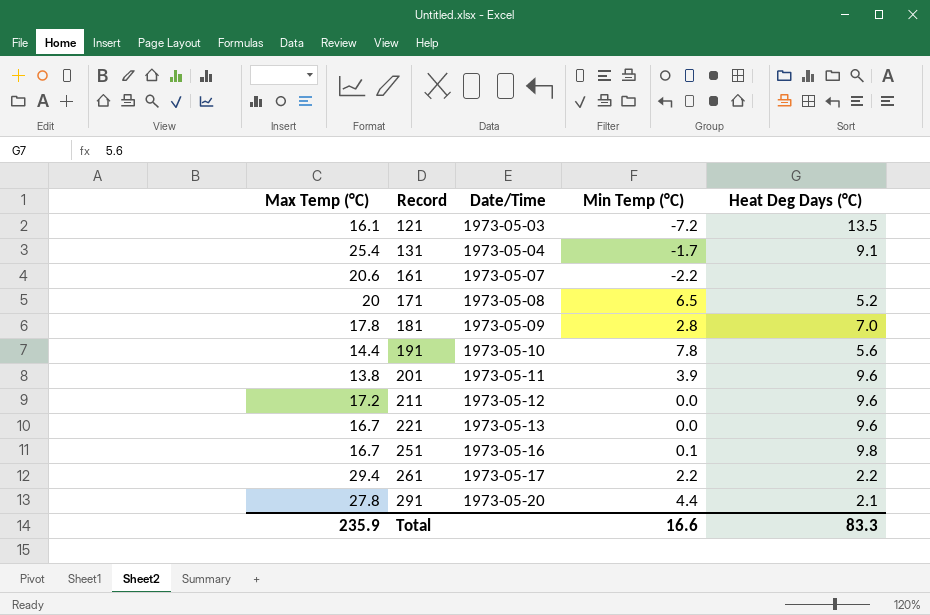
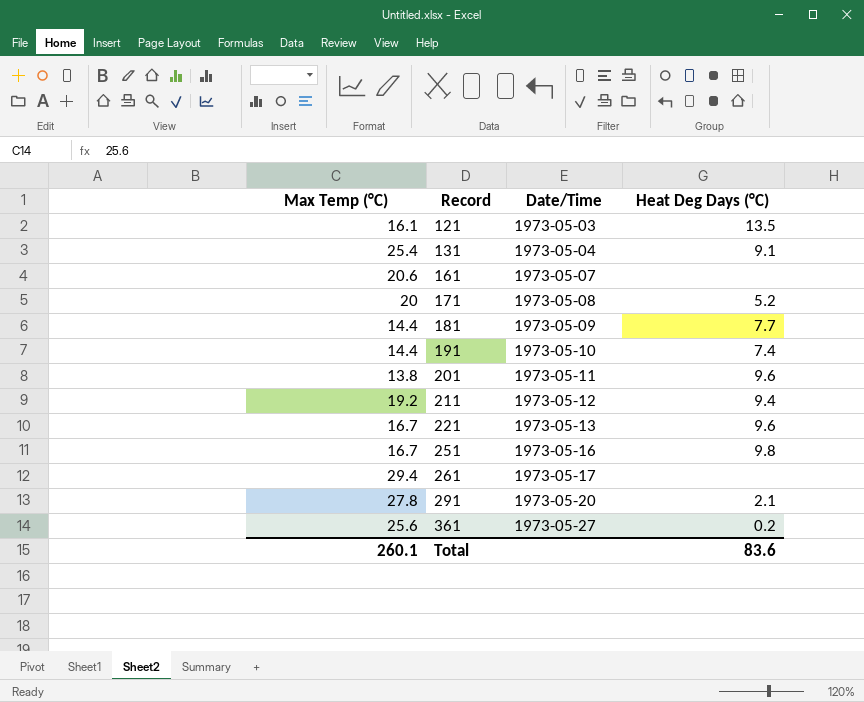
column Min Temp (°C) | position: 4 -> none
181 | Max Temp (°C): 17.8 -> 14.4
181 | Heat Deg Days (°C): 7.0 -> 7.7
191 | Heat Deg Days (°C): 5.6 -> 7.4
211 | Max Temp (°C): 17.2 -> 19.2
211 | Heat Deg Days (°C): 9.6 -> 9.4
261 | Heat Deg Days (°C): 2.2 -> none
row 361: none -> 25.6 | 1973-05-27 | 0.2
Total | Max Temp (°C): 235.9 -> 260.1
Total | Heat Deg Days (°C): 83.3 -> 83.6

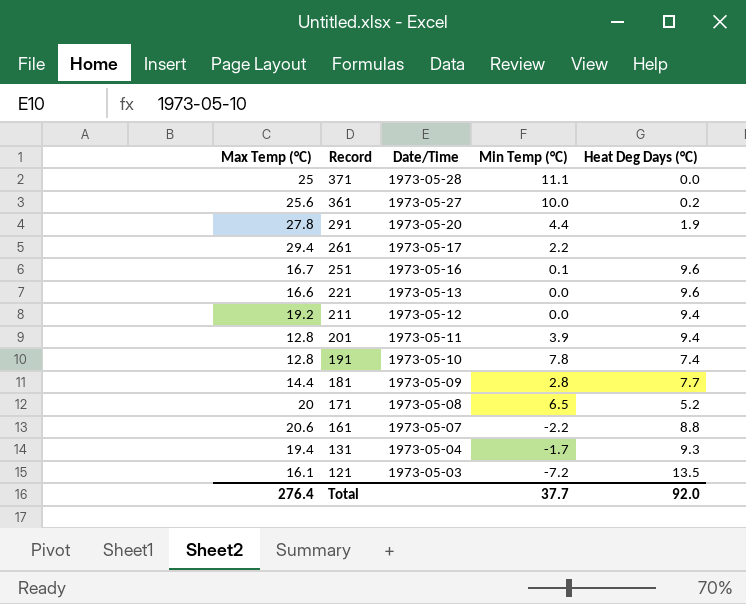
row order: Record ascending -> Record descending
column Min Temp (°C) | position: none -> 4
row 371: none -> 25 | 1973-05-28 | 11.1 | 0.0
291 | Heat Deg Days (°C): 2.1 -> 1.9
251 | Heat Deg Days (°C): 9.8 -> 9.6
221 | Max Temp (°C): 16.7 -> 16.6
201 | Max Temp (°C): 13.8 -> 12.8
201 | Heat Deg Days (°C): 9.6 -> 9.4
191 | Max Temp (°C): 14.4 -> 12.8
161 | Heat Deg Days (°C): none -> 8.8
131 | Max Temp (°C): 25.4 -> 19.4
131 | Heat Deg Days (°C): 9.1 -> 9.3
Total | Max Temp (°C): 260.1 -> 276.4
Total | Heat Deg Days (°C): 83.6 -> 92.0

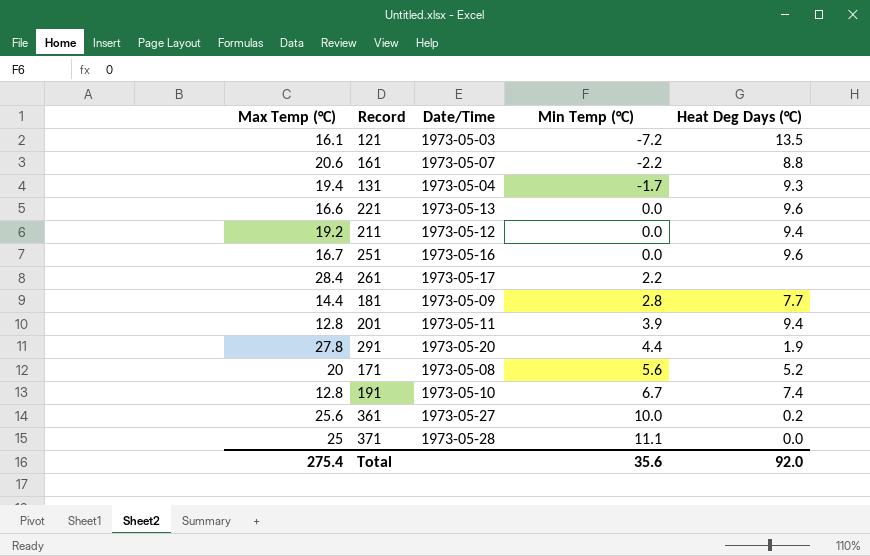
row order: Record descending -> Min Temp (°C) ascending
251 | Min Temp (°C): 0.1 -> 0.0
261 | Max Temp (°C): 29.4 -> 28.4
171 | Min Temp (°C): 6.5 -> 5.6
191 | Min Temp (°C): 7.8 -> 6.7
Total | Max Temp (°C): 276.4 -> 275.4
Total | Min Temp (°C): 37.7 -> 35.6

